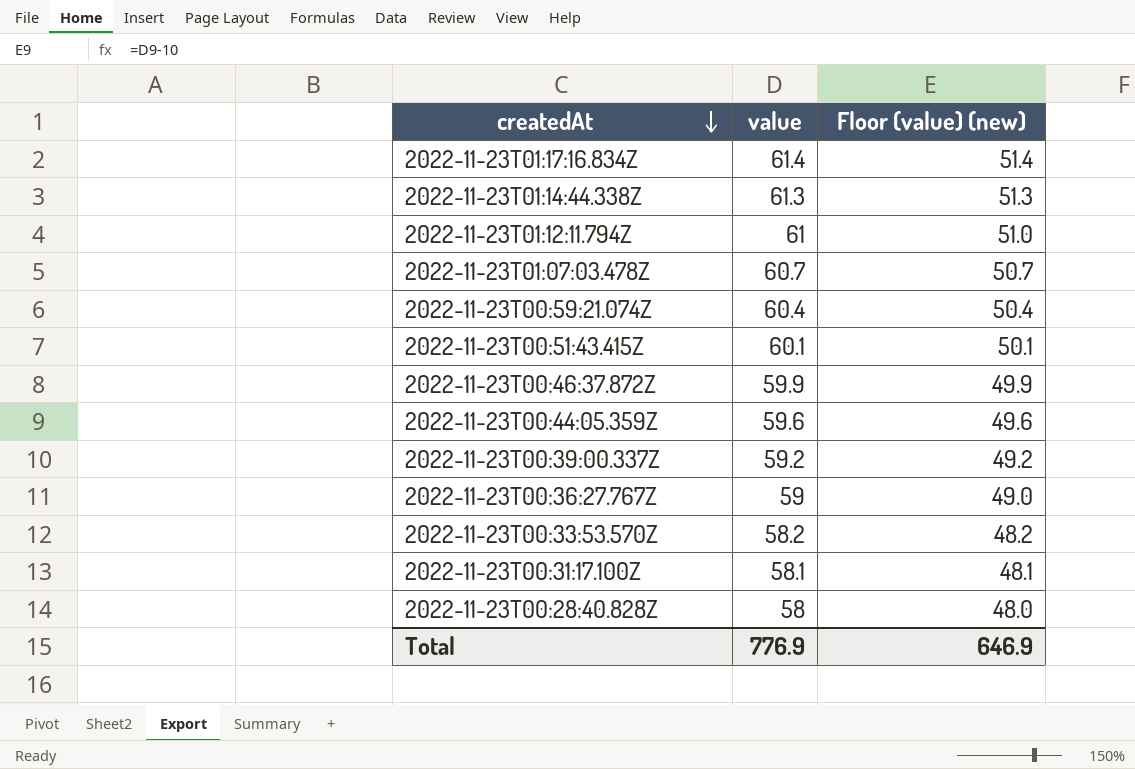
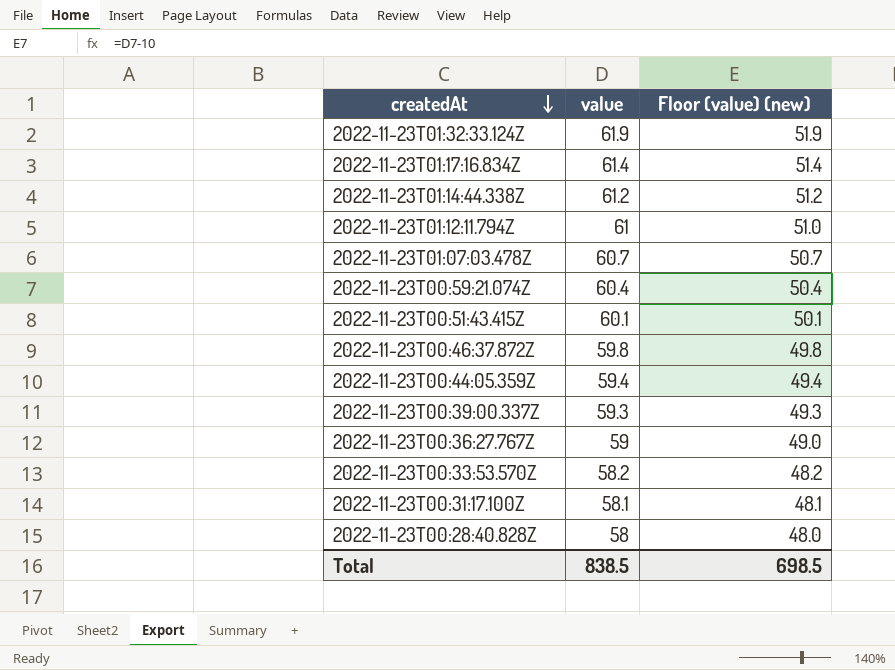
row 2022-11-23T01:32:33.124Z: none -> 61.9 | 51.9
2022-11-23T01:14:44.338Z | value: 61.3 -> 61.2
2022-11-23T01:14:44.338Z | Floor (value) (new): 51.3 -> 51.2
2022-11-23T00:46:37.872Z | value: 59.9 -> 59.8
2022-11-23T00:46:37.872Z | Floor (value) (new): 49.9 -> 49.8
2022-11-23T00:44:05.359Z | value: 59.6 -> 59.4
2022-11-23T00:44:05.359Z | Floor (value) (new): 49.6 -> 49.4
2022-11-23T00:39:00.337Z | value: 59.2 -> 59.3
2022-11-23T00:39:00.337Z | Floor (value) (new): 49.2 -> 49.3
Total | value: 776.9 -> 838.5
Total | Floor (value) (new): 646.9 -> 698.5

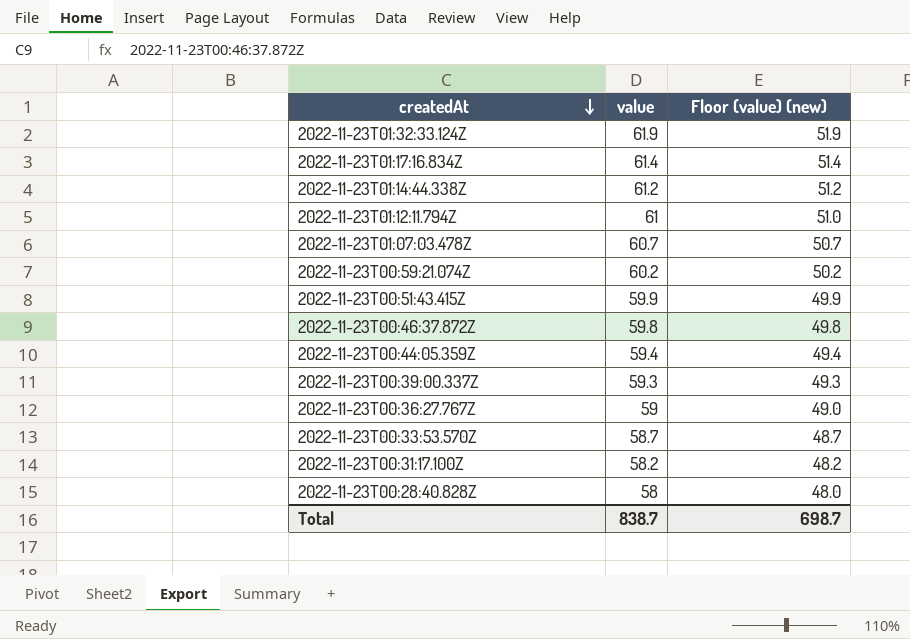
2022-11-23T00:59:21.074Z | value: 60.4 -> 60.2
2022-11-23T00:59:21.074Z | Floor (value) (new): 50.4 -> 50.2
2022-11-23T00:51:43.415Z | value: 60.1 -> 59.9
2022-11-23T00:51:43.415Z | Floor (value) (new): 50.1 -> 49.9
2022-11-23T00:33:53.570Z | value: 58.2 -> 58.7
2022-11-23T00:33:53.570Z | Floor (value) (new): 48.2 -> 48.7
2022-11-23T00:31:17.100Z | value: 58.1 -> 58.2
2022-11-23T00:31:17.100Z | Floor (value) (new): 48.1 -> 48.2
Total | value: 838.5 -> 838.7
Total | Floor (value) (new): 698.5 -> 698.7

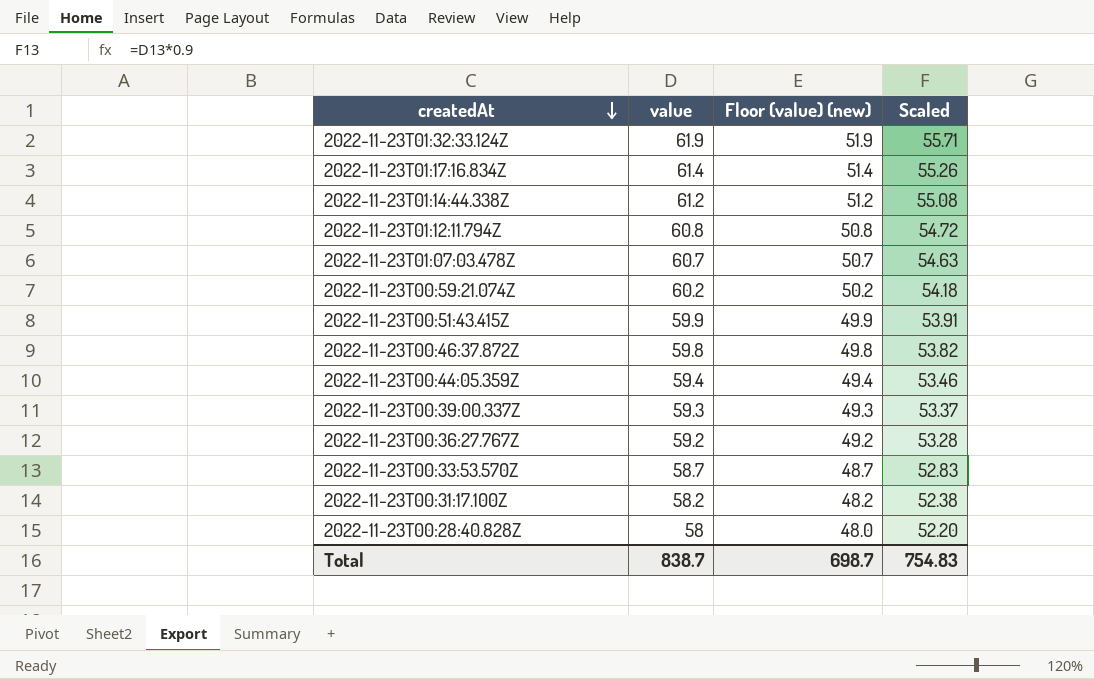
column Scaled | formula: none -> [value] * 0.9
2022-11-23T01:12:11.794Z | value: 61 -> 60.8
2022-11-23T01:12:11.794Z | Floor (value) (new): 51.0 -> 50.8
2022-11-23T00:36:27.767Z | value: 59 -> 59.2
2022-11-23T00:36:27.767Z | Floor (value) (new): 49.0 -> 49.2

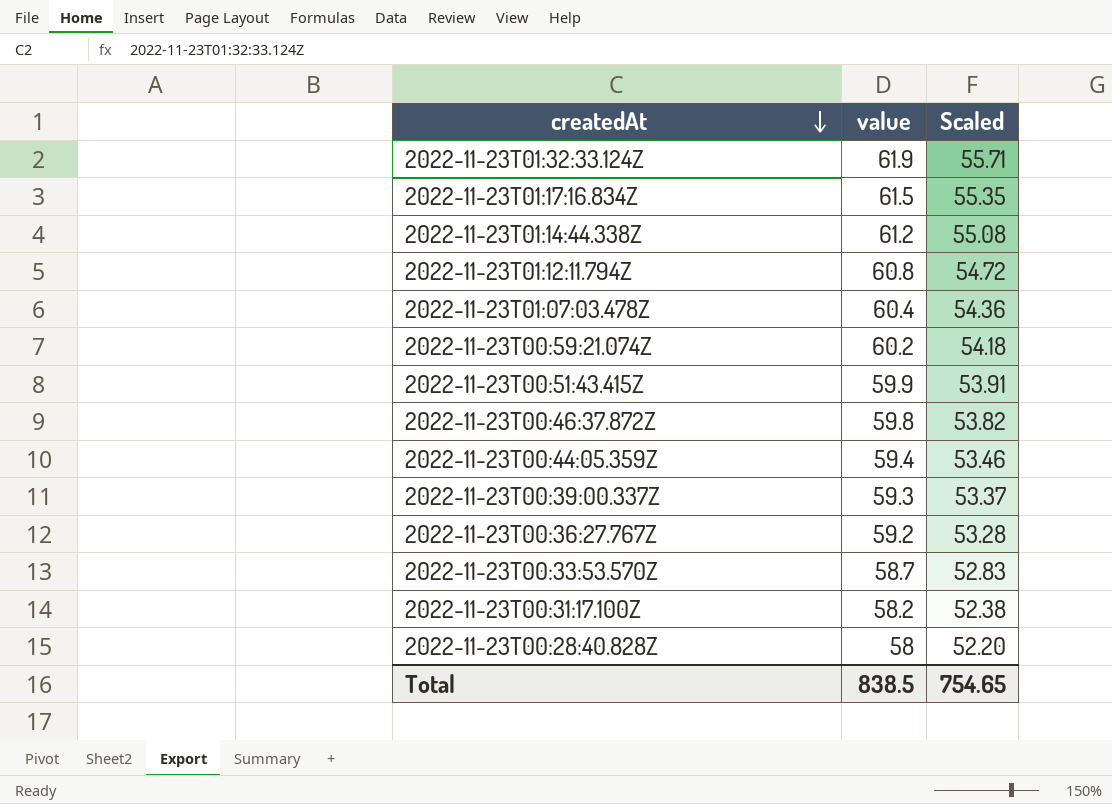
column Floor (value) (new) | formula: [value] - 10 -> none
2022-11-23T01:17:16.834Z | value: 61.4 -> 61.5
2022-11-23T01:17:16.834Z | Scaled: 55.26 -> 55.35
2022-11-23T01:07:03.478Z | value: 60.7 -> 60.4
2022-11-23T01:07:03.478Z | Scaled: 54.63 -> 54.36
Total | value: 838.7 -> 838.5
Total | Scaled: 754.83 -> 754.65

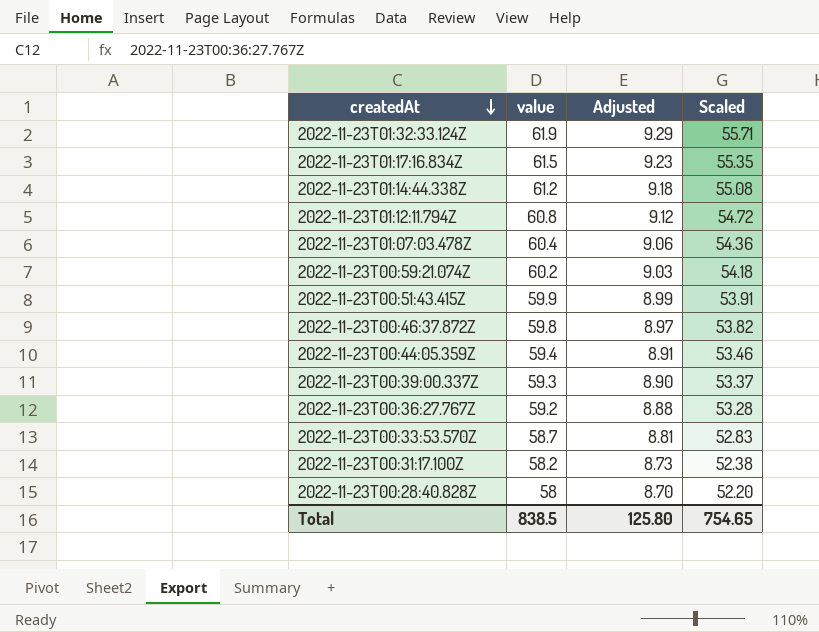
column Adjusted | formula: none -> [value] * 0.15

